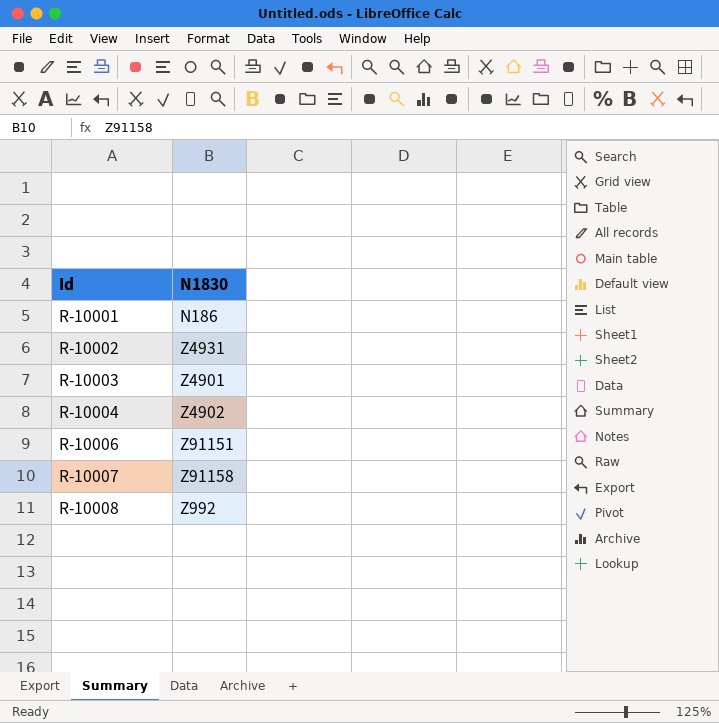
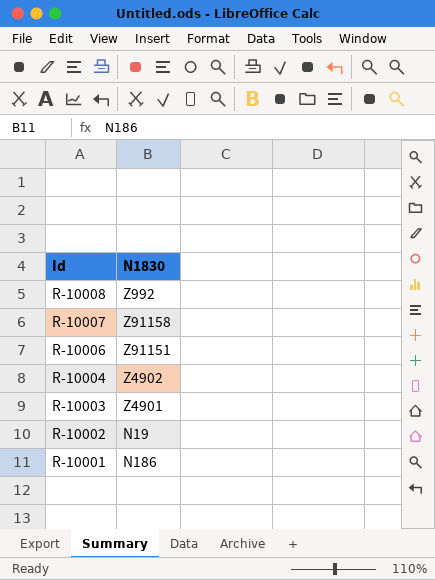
row order: Id ascending -> Id descending
R-10002 | N1830: Z4931 -> N19

